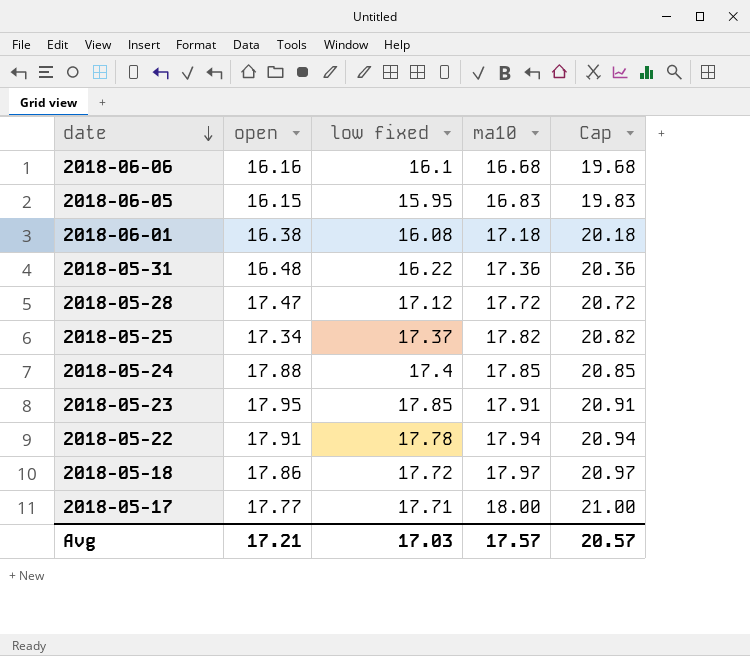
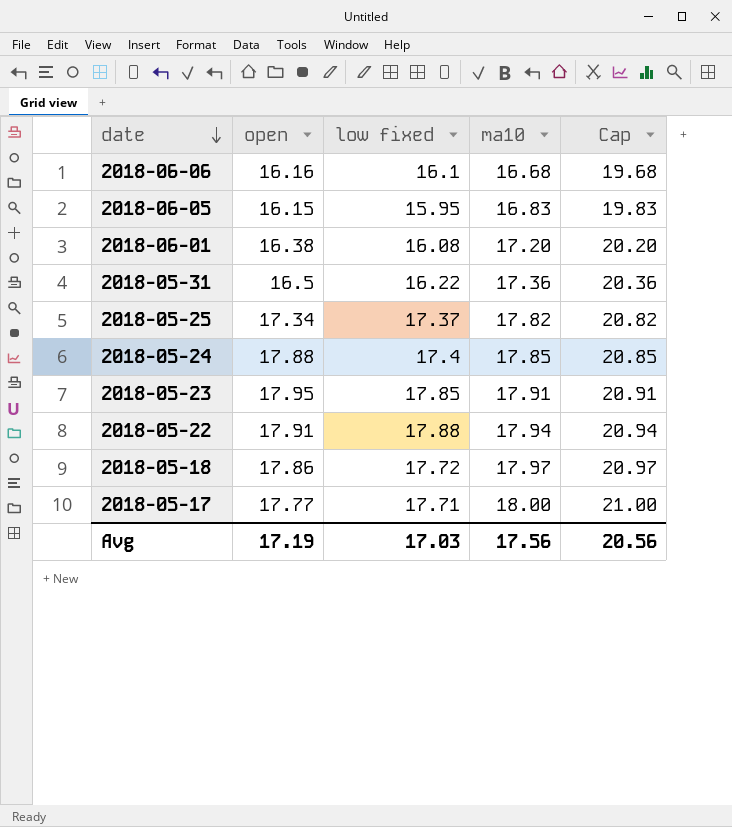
row 2018-05-28: 17.47 | 17.12 | 17.72 | 20.72 -> none
2018-06-01 | ma10: 17.18 -> 17.20
2018-06-01 | Cap: 20.18 -> 20.20
2018-05-31 | open: 16.48 -> 16.5
2018-05-22 | low fixed: 17.78 -> 17.88
Avg | open: 17.21 -> 17.19
Avg | ma10: 17.57 -> 17.56
Avg | Cap: 20.57 -> 20.56

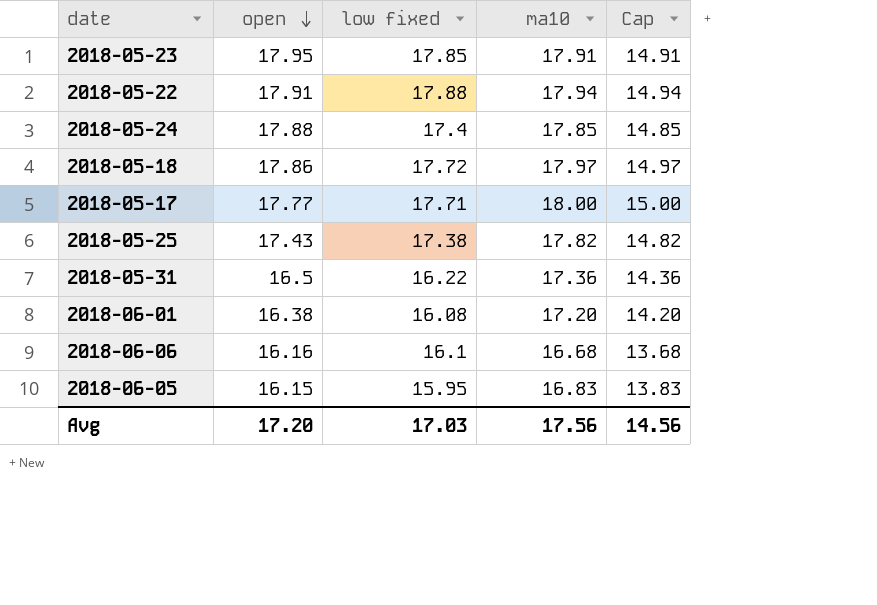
row order: date descending -> open descending
column Cap | formula: [ma10] + 3 -> [ma10] - 3
2018-05-25 | open: 17.34 -> 17.43
2018-05-25 | low fixed: 17.37 -> 17.38
Avg | open: 17.19 -> 17.20
Avg | Cap: 20.56 -> 14.56

